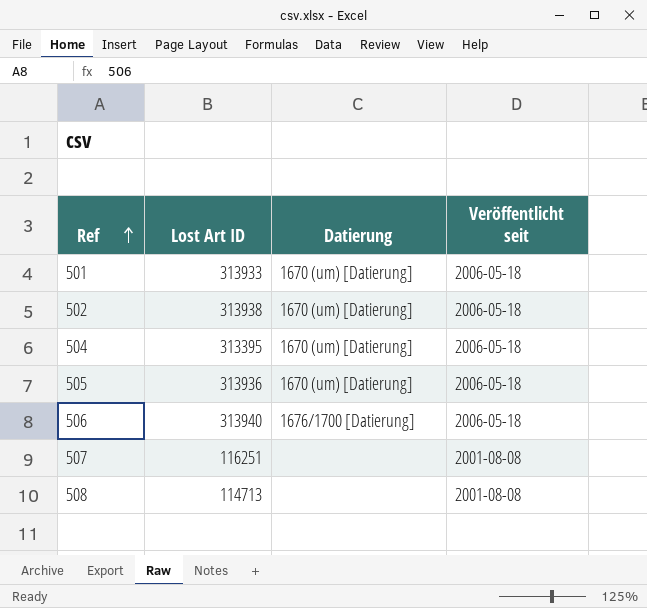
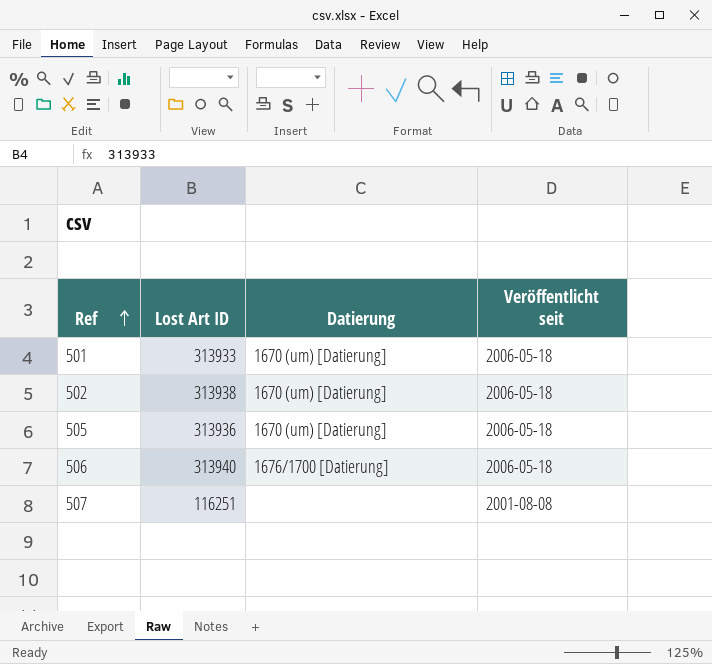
row 504: 313395 | 1670 (um) [Datierung] | 2006-05-18 -> none
row 508: 114713 | none | 2001-08-08 -> none

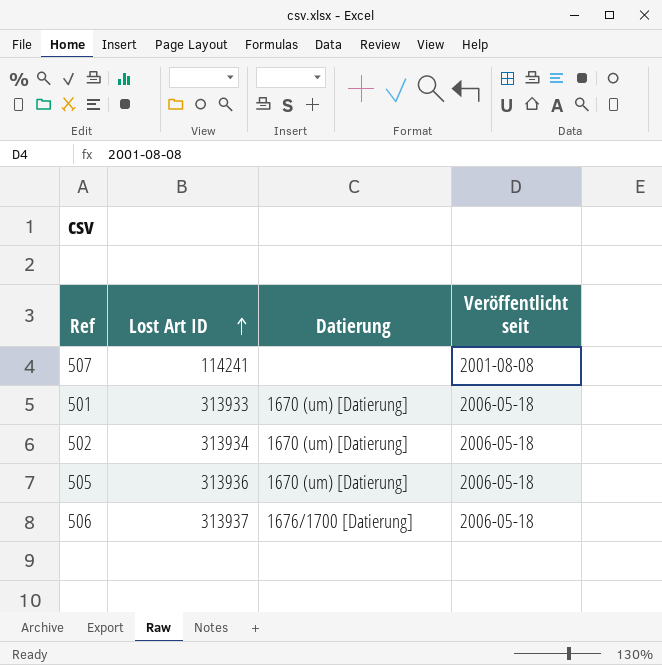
row order: Ref ascending -> Lost Art ID ascending
507 | Lost Art ID: 116251 -> 114241
502 | Lost Art ID: 313938 -> 313934
506 | Lost Art ID: 313940 -> 313937

